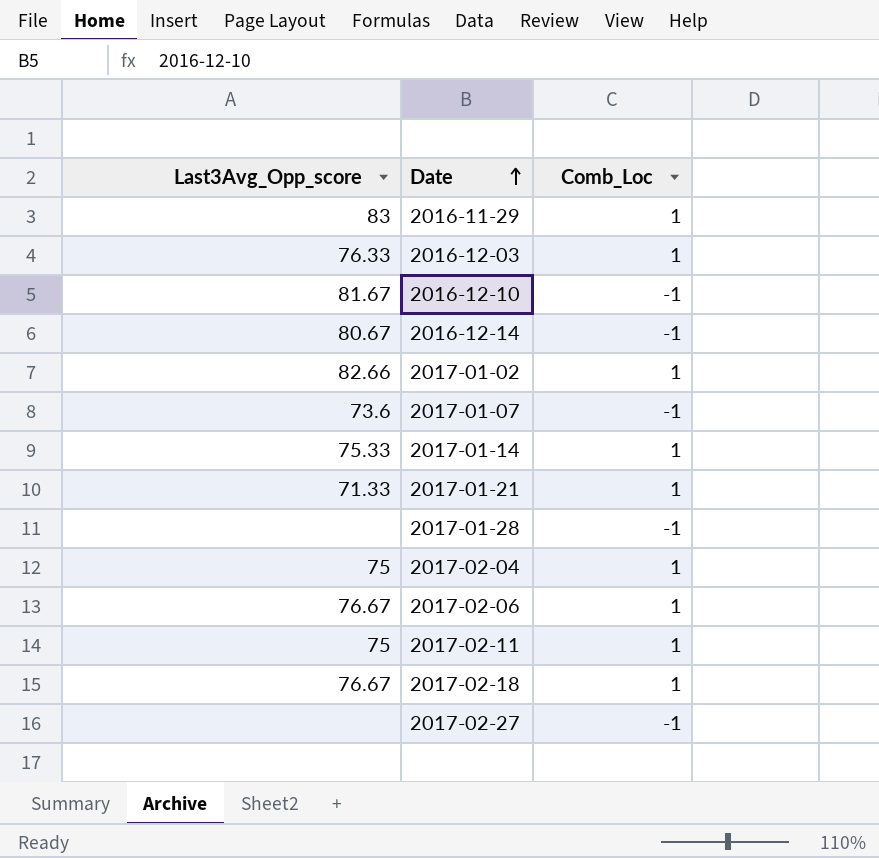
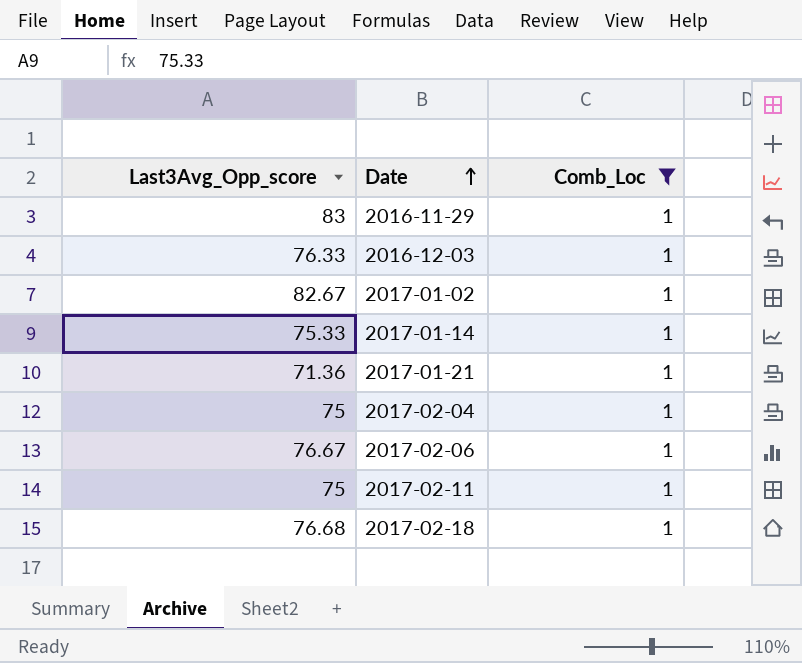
filter: none -> Comb_Loc = 1
2017-01-02 | Last3Avg_Opp_score: 82.66 -> 82.67
2017-01-21 | Last3Avg_Opp_score: 71.33 -> 71.36
2017-02-18 | Last3Avg_Opp_score: 76.67 -> 76.68

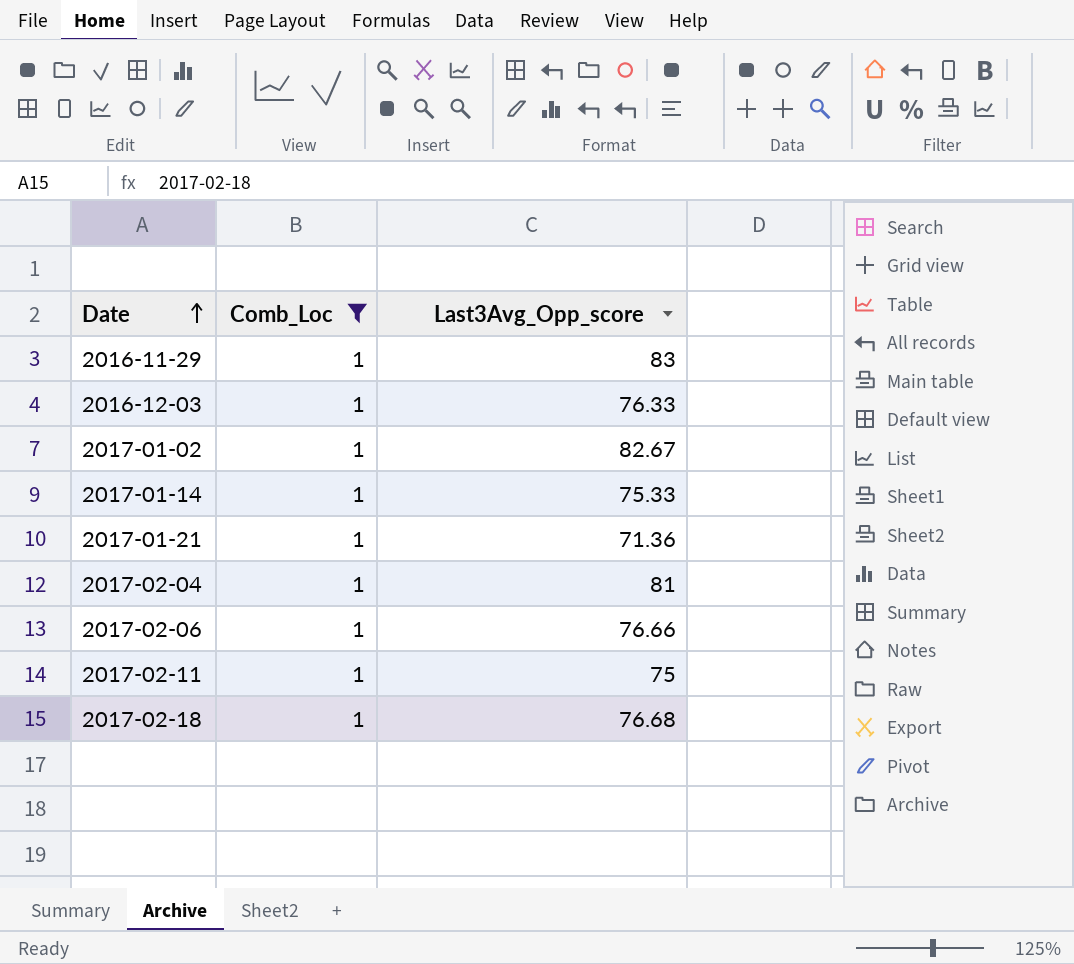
column Last3Avg_Opp_score | position: 1 -> 3
2017-02-04 | Last3Avg_Opp_score: 75 -> 81
2017-02-06 | Last3Avg_Opp_score: 76.67 -> 76.66

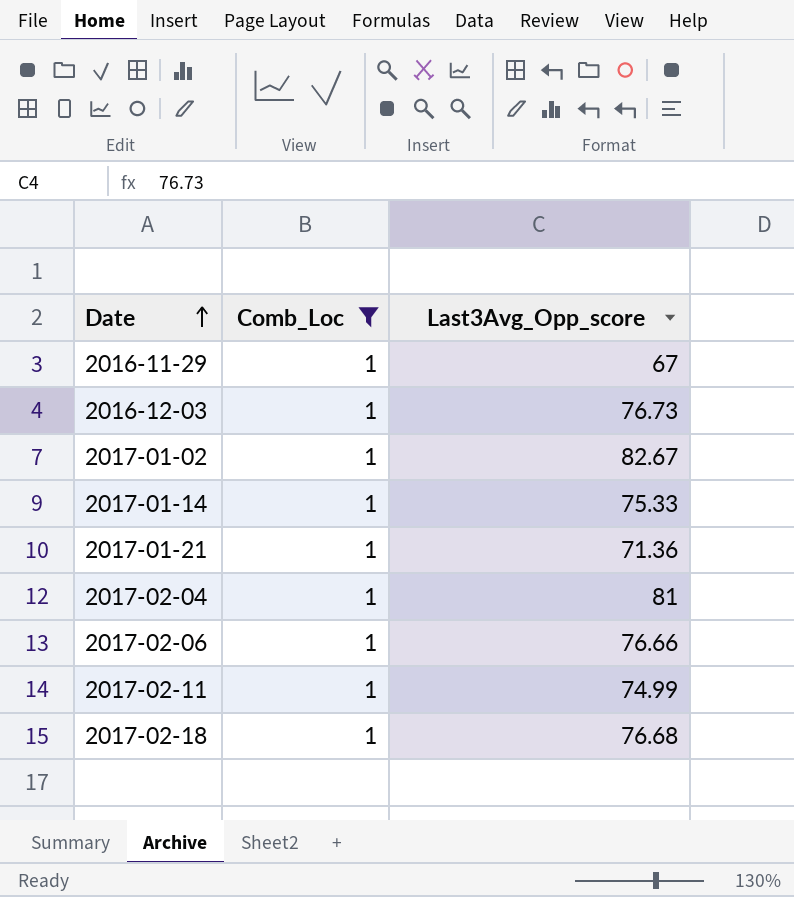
2016-11-29 | Last3Avg_Opp_score: 83 -> 67
2016-12-03 | Last3Avg_Opp_score: 76.33 -> 76.73
2017-02-11 | Last3Avg_Opp_score: 75 -> 74.99

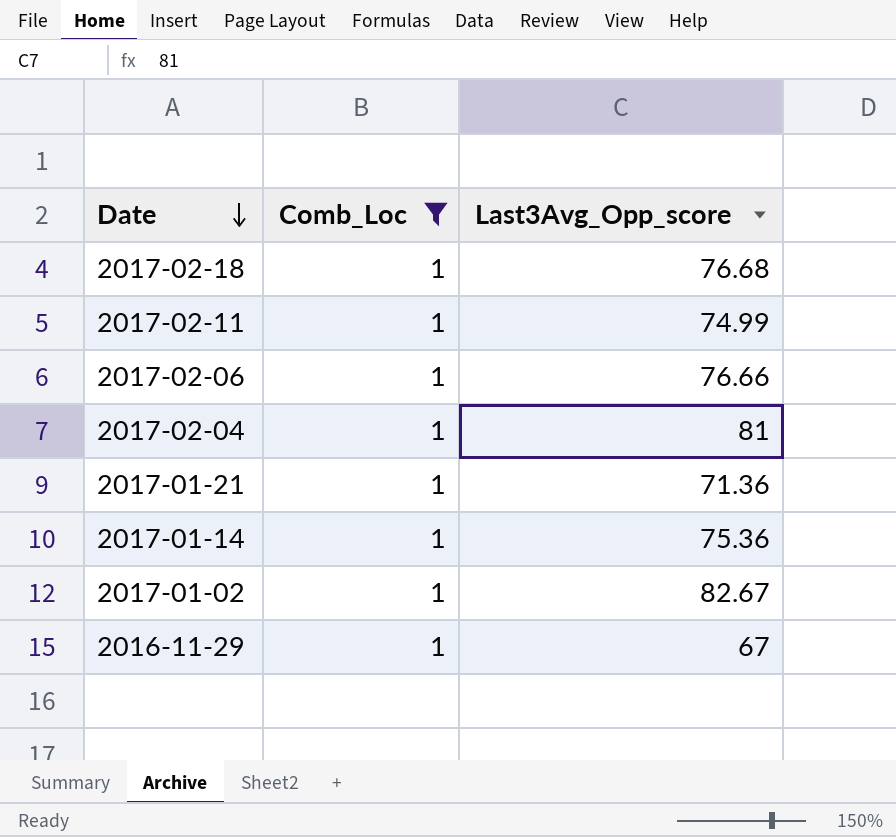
row order: Date ascending -> Date descending
row 2016-12-03: 1 | 76.73 -> none
2017-01-14 | Last3Avg_Opp_score: 75.33 -> 75.36

